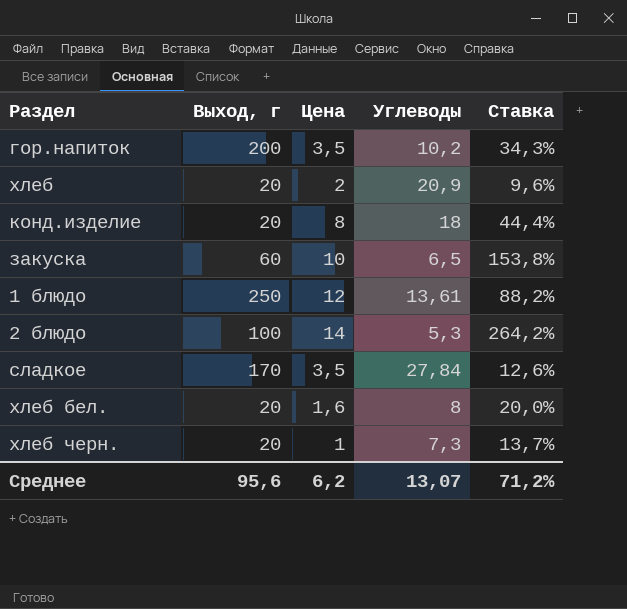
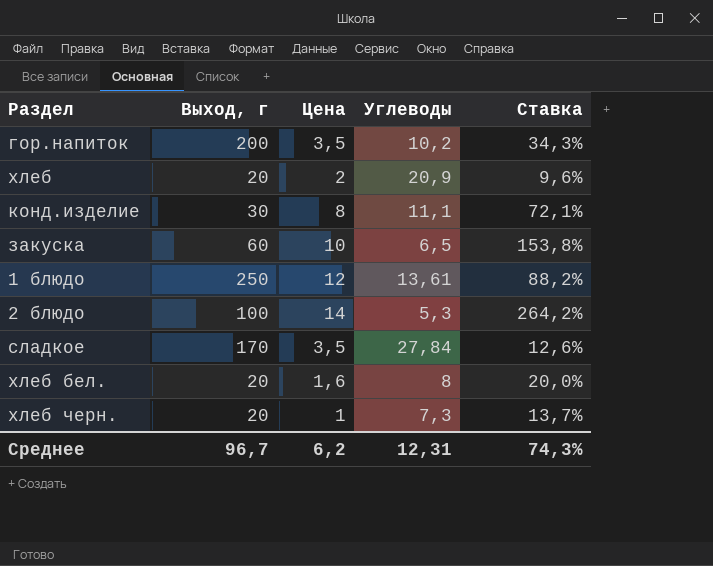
конд.изделие | Выход, г: 20 -> 30
конд.изделие | Углеводы: 18 -> 11,1
конд.изделие | Ставка: 44,4% -> 72,1%
Среднее | Выход, г: 95,6 -> 96,7
Среднее | Углеводы: 13,07 -> 12,31
Среднее | Ставка: 71,2% -> 74,3%

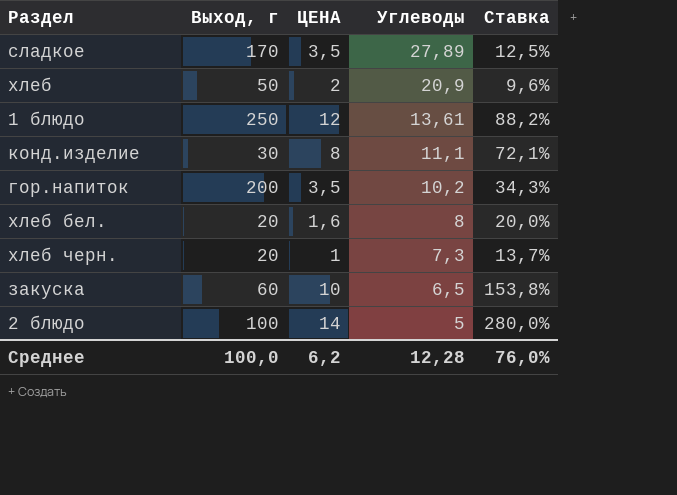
row order: none -> Углеводы descending
column name: Цена -> ЦЕНА
сладкое | Углеводы: 27,84 -> 27,89
сладкое | Ставка: 12,6% -> 12,5%
хлеб | Выход, г: 20 -> 50
2 блюдо | Углеводы: 5,3 -> 5
2 блюдо | Ставка: 264,2% -> 280,0%
Среднее | Выход, г: 96,7 -> 100,0
Среднее | Углеводы: 12,31 -> 12,28
Среднее | Ставка: 74,3% -> 76,0%

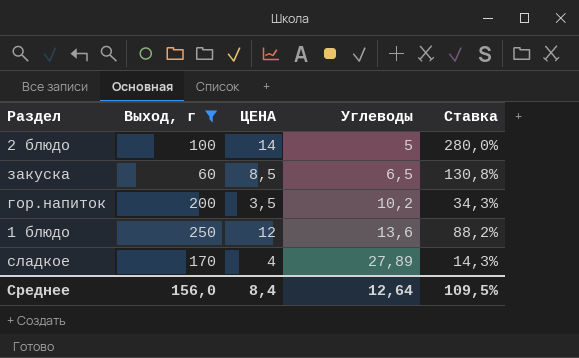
filter: none -> Выход, г >= 60
row order: Углеводы descending -> Углеводы ascending
закуска | ЦЕНА: 10 -> 8,5
закуска | Ставка: 153,8% -> 130,8%
1 блюдо | Углеводы: 13,61 -> 13,6
сладкое | ЦЕНА: 3,5 -> 4
сладкое | Ставка: 12,5% -> 14,3%
Среднее | Выход, г: 100,0 -> 156,0
Среднее | ЦЕНА: 6,2 -> 8,4
Среднее | Углеводы: 12,28 -> 12,64
Среднее | Ставка: 76,0% -> 109,5%

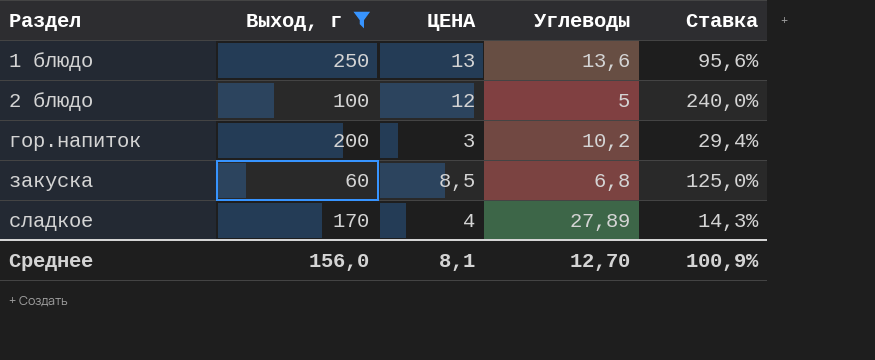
row order: Углеводы ascending -> Раздел ascending
1 блюдо | ЦЕНА: 12 -> 13
1 блюдо | Ставка: 88,2% -> 95,6%
2 блюдо | ЦЕНА: 14 -> 12
2 блюдо | Ставка: 280,0% -> 240,0%
гор.напиток | ЦЕНА: 3,5 -> 3
гор.напиток | Ставка: 34,3% -> 29,4%
закуска | Углеводы: 6,5 -> 6,8
закуска | Ставка: 130,8% -> 125,0%
Среднее | ЦЕНА: 8,4 -> 8,1
Среднее | Углеводы: 12,64 -> 12,70
Среднее | Ставка: 109,5% -> 100,9%

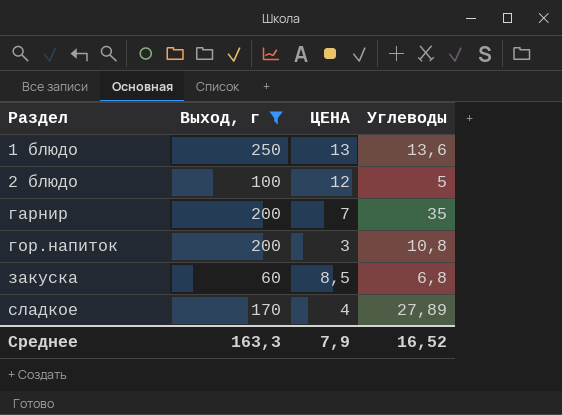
column Ставка | formula: [ЦЕНА] / [Углеводы] -> none
row гарнир: none -> 200 | 7 | 35
гор.напиток | Углеводы: 10,2 -> 10,8
Среднее | Выход, г: 156,0 -> 163,3
Среднее | ЦЕНА: 8,1 -> 7,9
Среднее | Углеводы: 12,70 -> 16,52

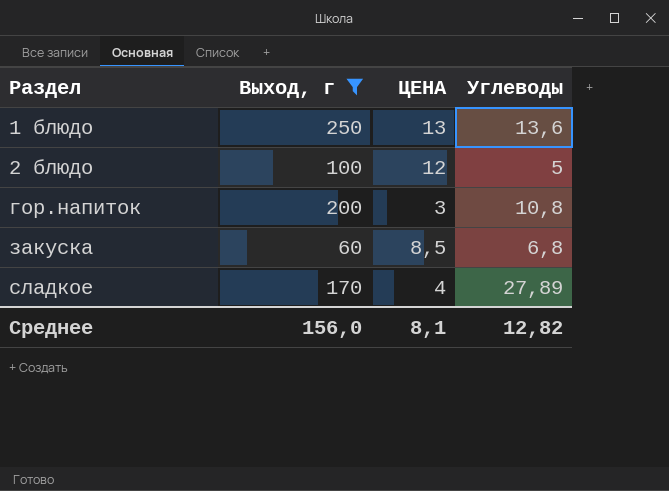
row гарнир: 200 | 7 | 35 -> none
Среднее | Выход, г: 163,3 -> 156,0
Среднее | ЦЕНА: 7,9 -> 8,1
Среднее | Углеводы: 16,52 -> 12,82

